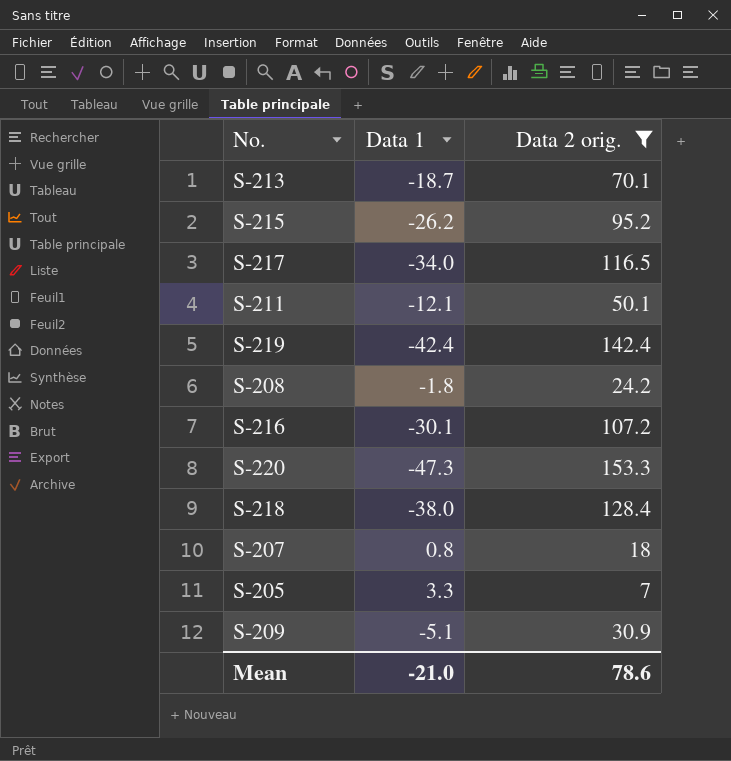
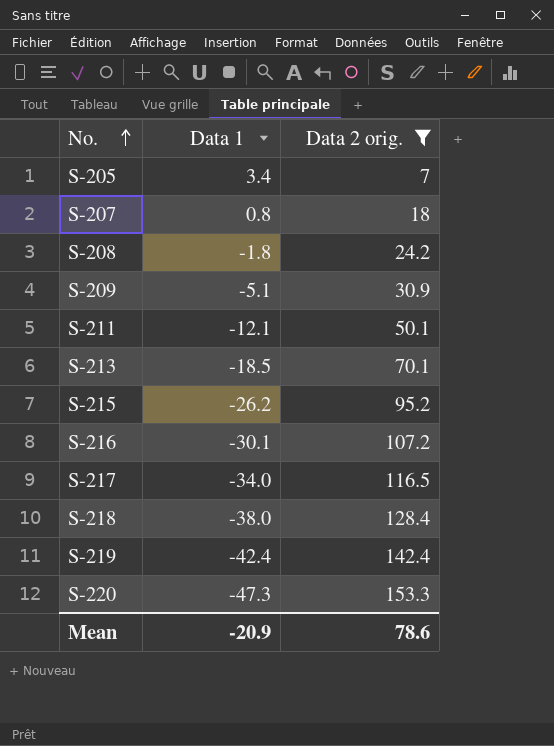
row order: none -> No. ascending
S-205 | Data 1: 3.3 -> 3.4
S-213 | Data 1: -18.7 -> -18.5
Mean | Data 1: -21.0 -> -20.9

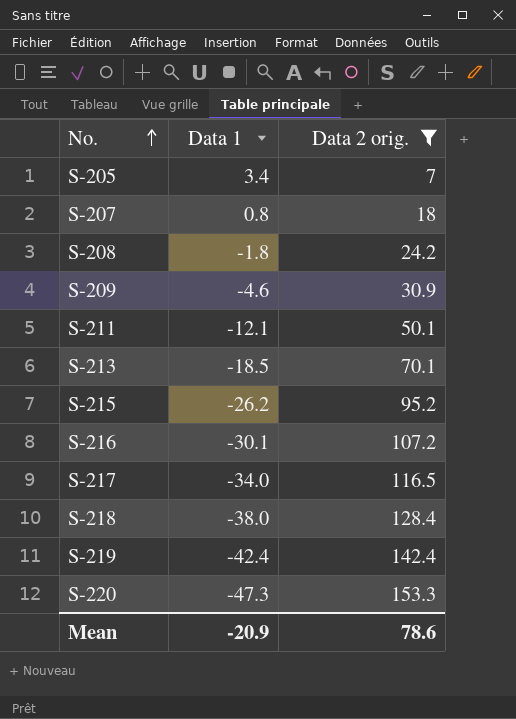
S-209 | Data 1: -5.1 -> -4.6

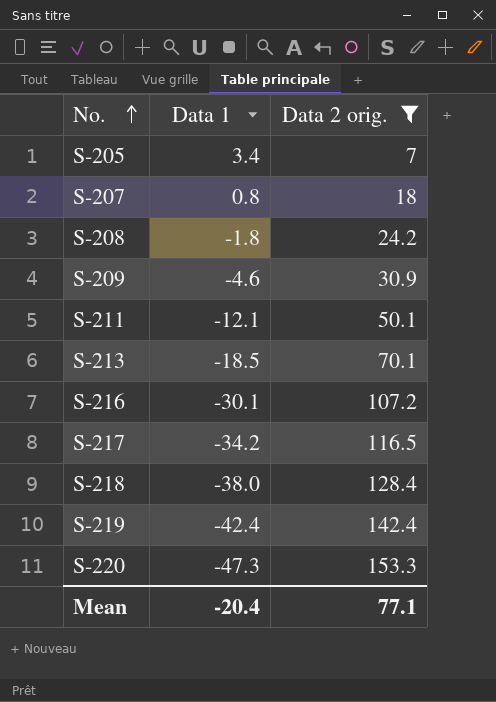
row S-215: -26.2 | 95.2 -> none
S-217 | Data 1: -34.0 -> -34.2
Mean | Data 1: -20.9 -> -20.4
Mean | Data 2 orig.: 78.6 -> 77.1

